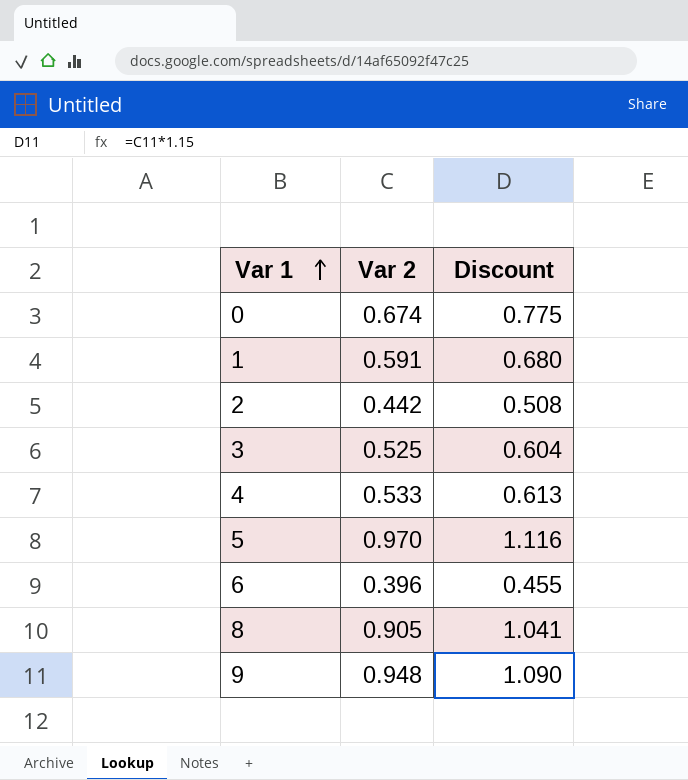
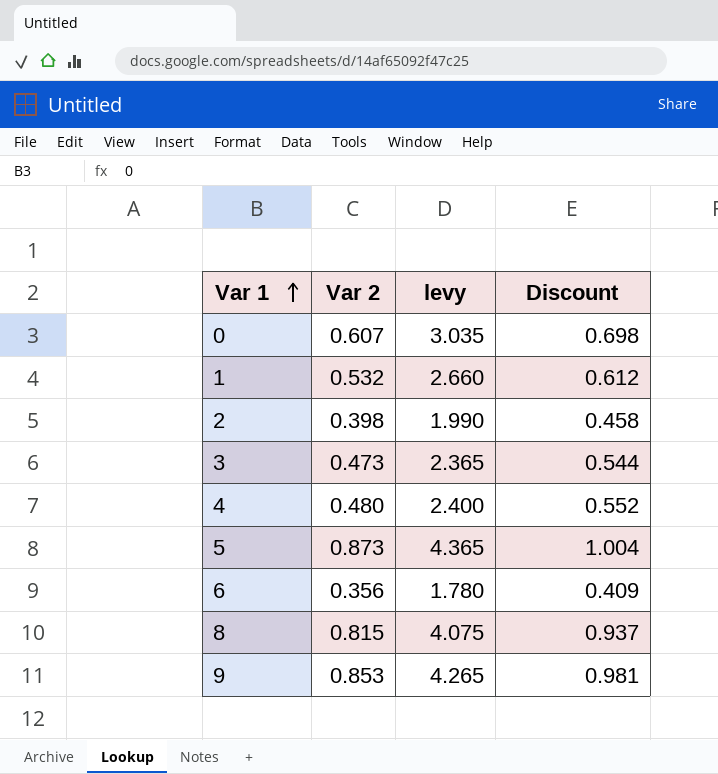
column levy | formula: none -> [Var 2] * 5
0 | Var 2: 0.674 -> 0.607
0 | Discount: 0.775 -> 0.698
1 | Var 2: 0.591 -> 0.532
1 | Discount: 0.680 -> 0.612
2 | Var 2: 0.442 -> 0.398
2 | Discount: 0.508 -> 0.458
3 | Var 2: 0.525 -> 0.473
3 | Discount: 0.604 -> 0.544
4 | Var 2: 0.533 -> 0.480
4 | Discount: 0.613 -> 0.552
5 | Var 2: 0.970 -> 0.873
5 | Discount: 1.116 -> 1.004
6 | Var 2: 0.396 -> 0.356
6 | Discount: 0.455 -> 0.409
8 | Var 2: 0.905 -> 0.815
8 | Discount: 1.041 -> 0.937
9 | Var 2: 0.948 -> 0.853
9 | Discount: 1.090 -> 0.981

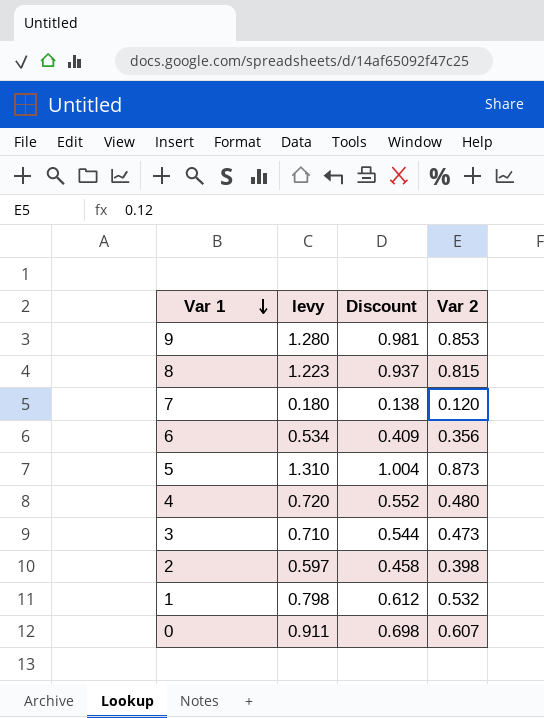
row order: Var 1 ascending -> Var 1 descending
column levy | formula: [Var 2] * 5 -> [Var 2] * 1.5
column Var 2 | position: 2 -> 4
row 7: none -> 0.180 | 0.138 | 0.120

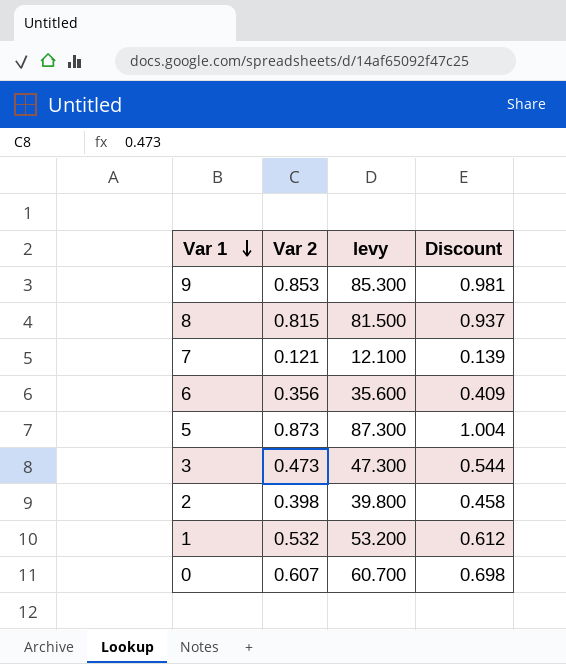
column Var 2 | position: 4 -> 2
column levy | formula: [Var 2] * 1.5 -> [Var 2] * 100
row 4: 0.720 | 0.552 | 0.480 -> none
7 | Var 2: 0.120 -> 0.121
7 | Discount: 0.138 -> 0.139

